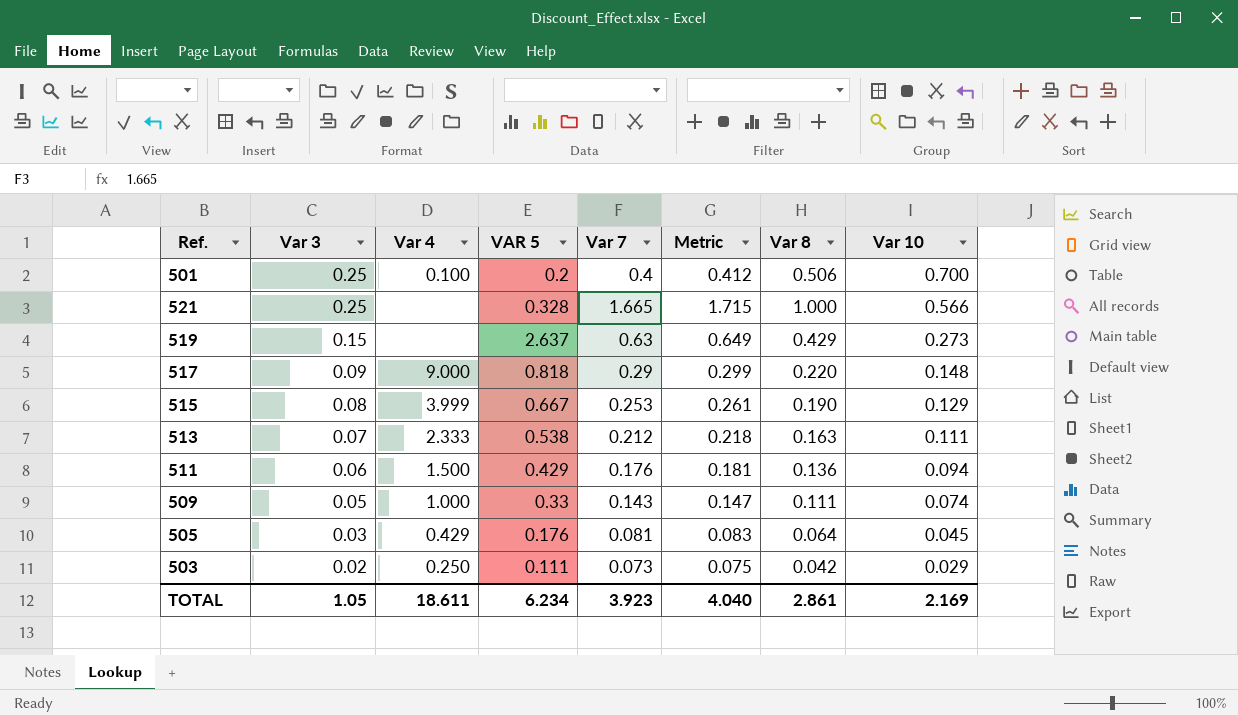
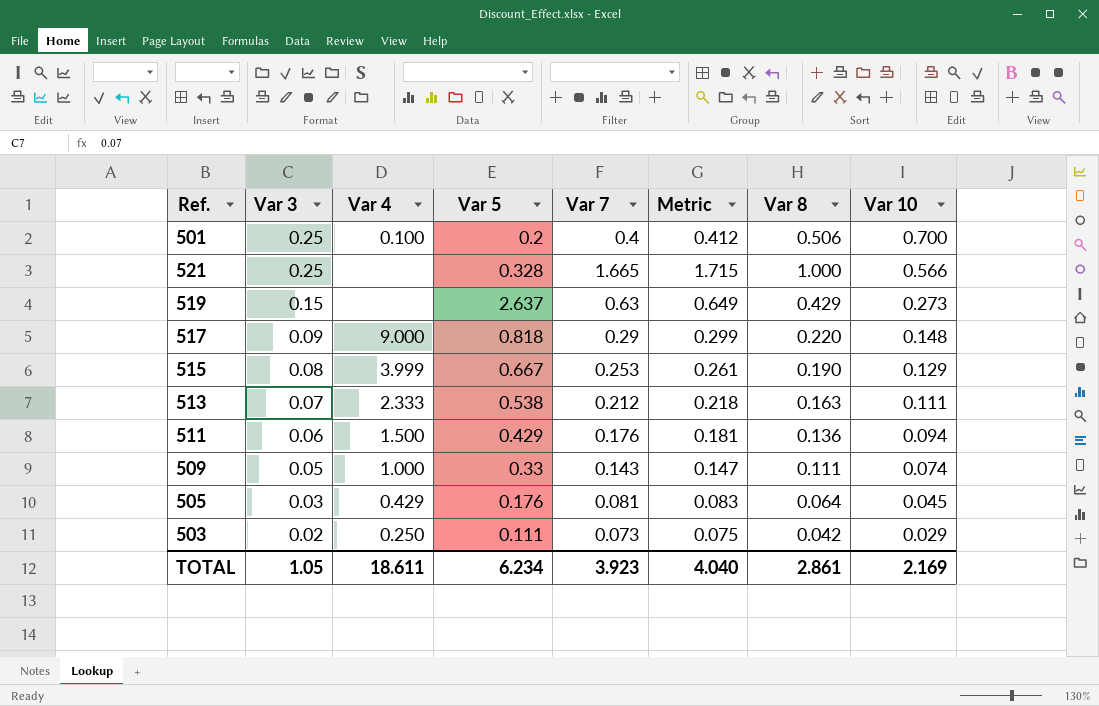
column name: VAR 5 -> Var 5

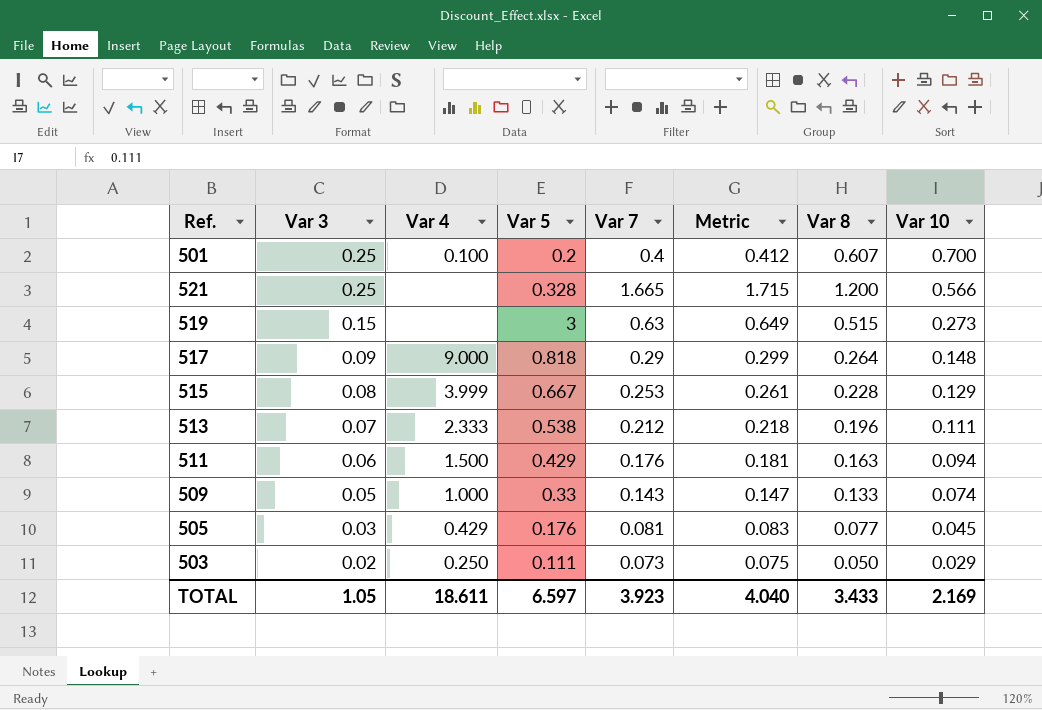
501 | Var 8: 0.506 -> 0.607
521 | Var 8: 1.000 -> 1.200
519 | Var 5: 2.637 -> 3
519 | Var 8: 0.429 -> 0.515
517 | Var 8: 0.220 -> 0.264
515 | Var 8: 0.190 -> 0.228
513 | Var 8: 0.163 -> 0.196
511 | Var 8: 0.136 -> 0.163
509 | Var 8: 0.111 -> 0.133
505 | Var 8: 0.064 -> 0.077
503 | Var 8: 0.042 -> 0.050
TOTAL | Var 5: 6.234 -> 6.597
TOTAL | Var 8: 2.861 -> 3.433

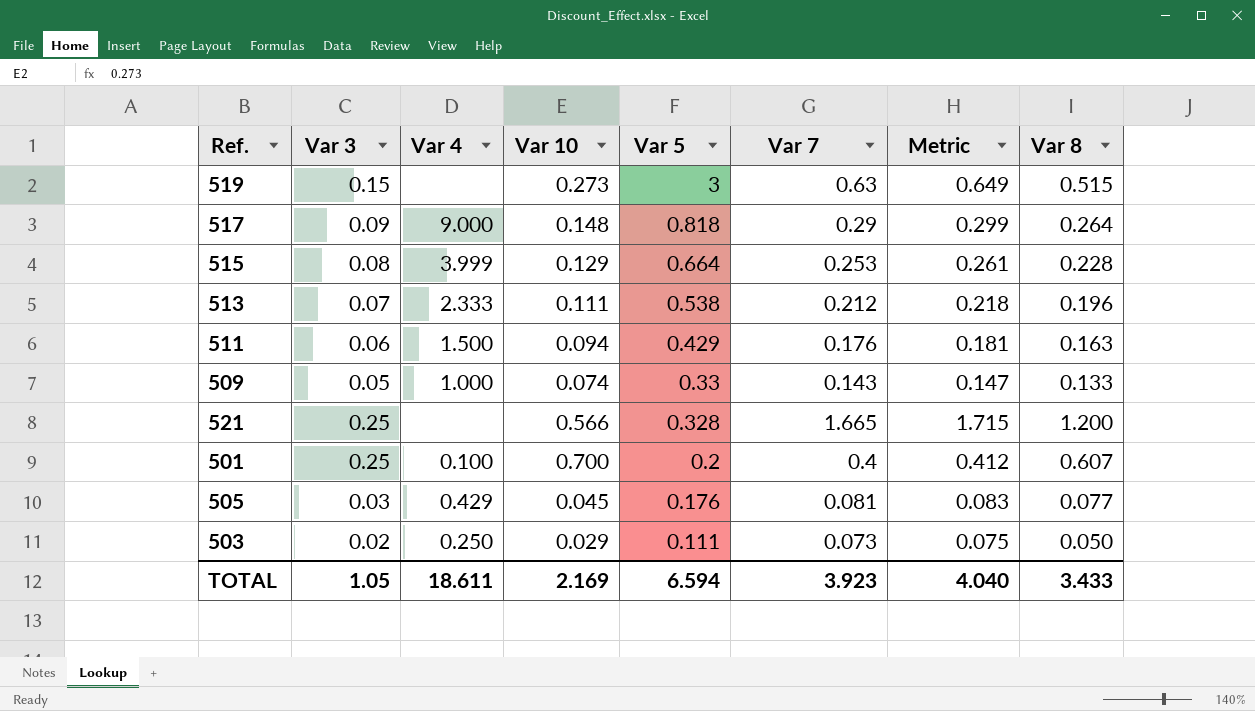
row order: Var 3 descending -> Var 5 descending
column Var 10 | position: 8 -> 4
515 | Var 5: 0.667 -> 0.664
TOTAL | Var 5: 6.597 -> 6.594

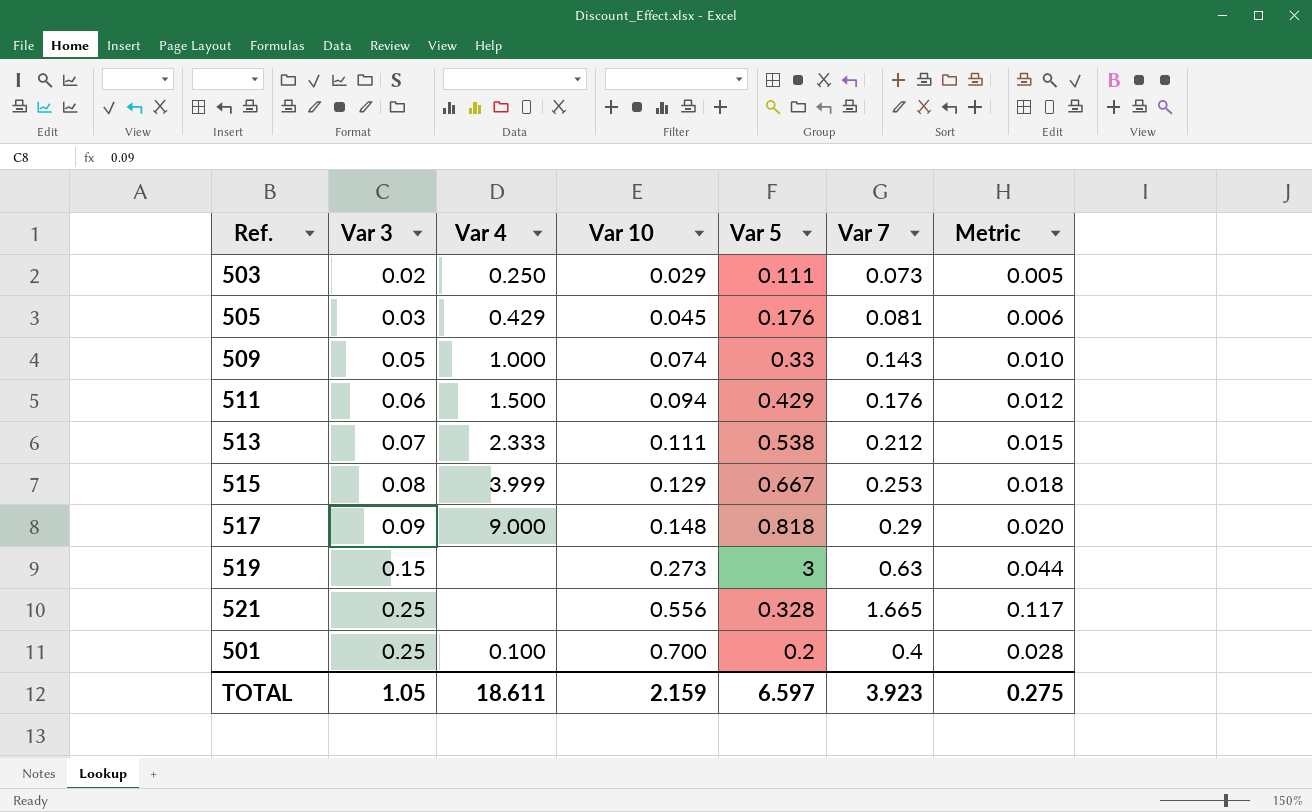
row order: Var 5 descending -> Var 3 ascending
column Var 8 | position: 8 -> none
column Metric | formula: [Var 7] * 1.03 -> [Var 7] * 0.07
515 | Var 5: 0.664 -> 0.667
521 | Var 10: 0.566 -> 0.556
TOTAL | Var 10: 2.169 -> 2.159
TOTAL | Var 5: 6.594 -> 6.597
TOTAL | Metric: 4.040 -> 0.275

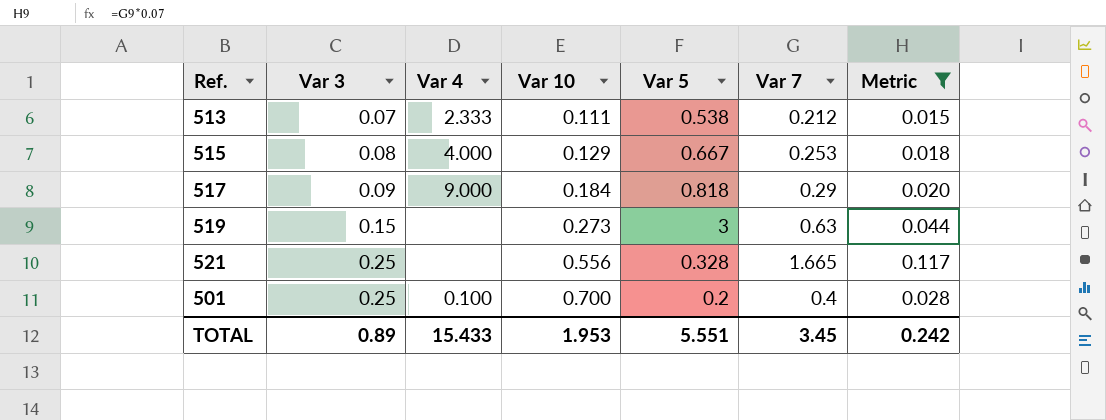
filter: none -> Metric >= 0.015
515 | Var 4: 3.999 -> 4.000
517 | Var 10: 0.148 -> 0.184
TOTAL | Var 3: 1.05 -> 0.89
TOTAL | Var 4: 18.611 -> 15.433
TOTAL | Var 10: 2.159 -> 1.953
TOTAL | Var 5: 6.597 -> 5.551
TOTAL | Var 7: 3.923 -> 3.45
TOTAL | Metric: 0.275 -> 0.242

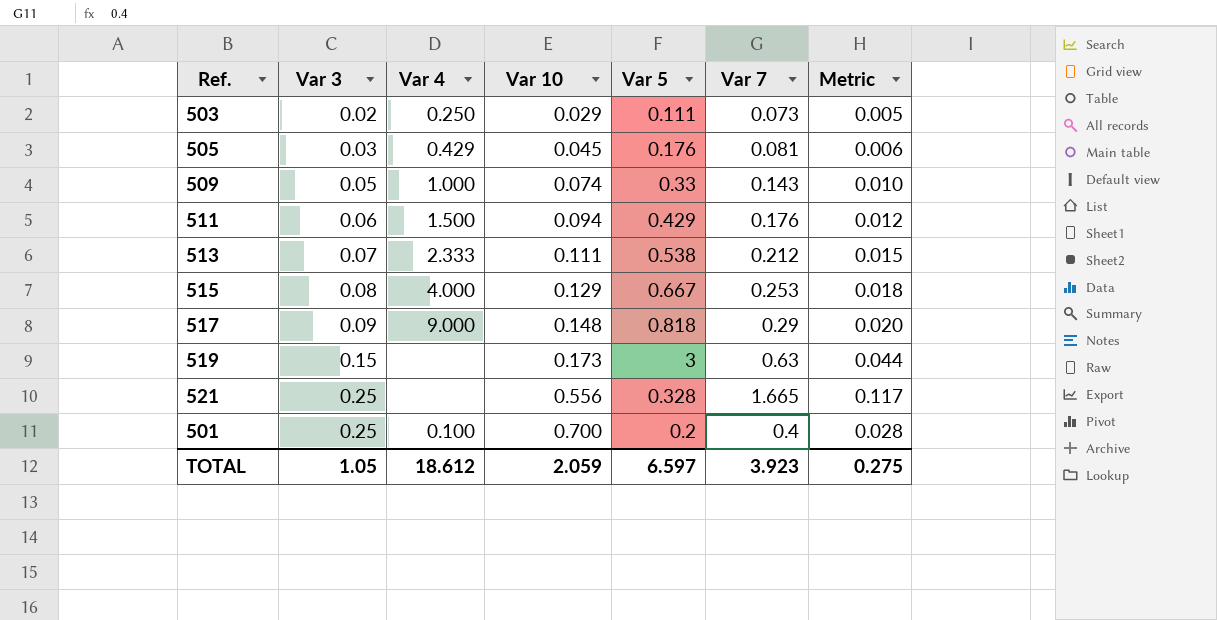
filter: Metric >= 0.015 -> none
517 | Var 10: 0.184 -> 0.148
519 | Var 10: 0.273 -> 0.173
TOTAL | Var 3: 0.89 -> 1.05
TOTAL | Var 4: 15.433 -> 18.612
TOTAL | Var 10: 1.953 -> 2.059
TOTAL | Var 5: 5.551 -> 6.597
TOTAL | Var 7: 3.45 -> 3.923
TOTAL | Metric: 0.242 -> 0.275

